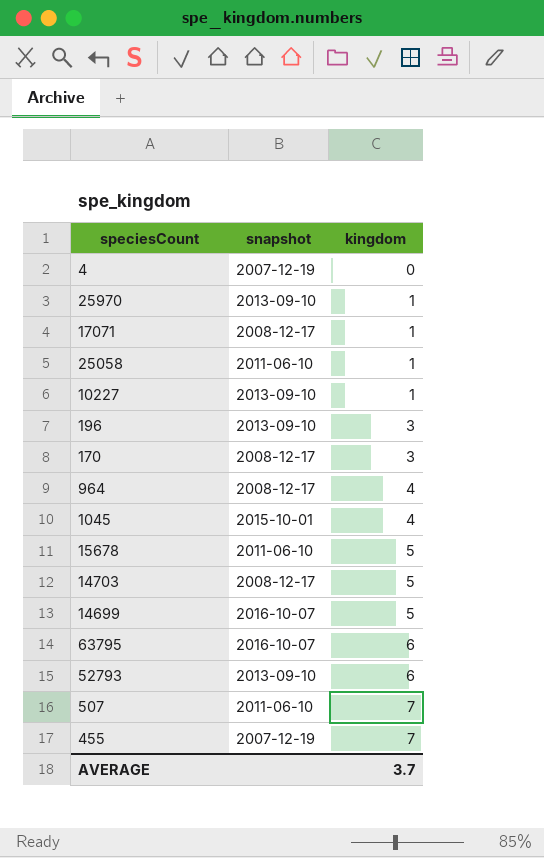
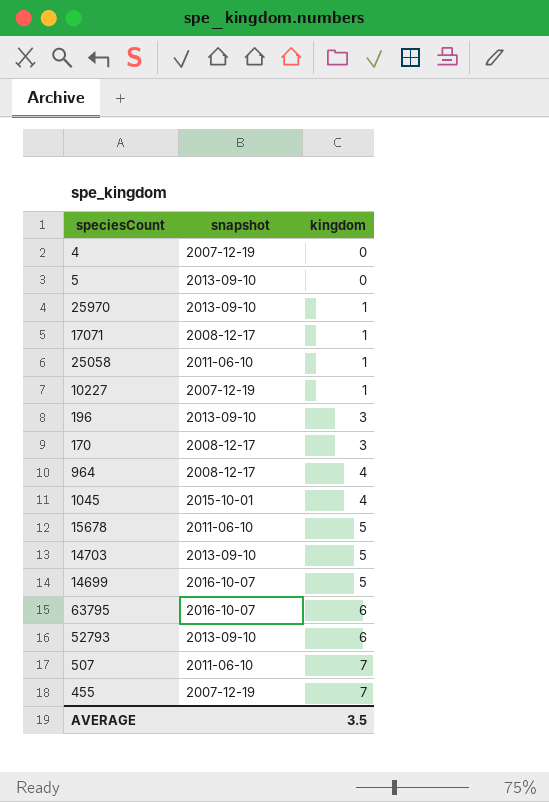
row 5: none -> 2013-09-10 | 0
10227 | snapshot: 2013-09-10 -> 2007-12-19
14703 | snapshot: 2008-12-17 -> 2013-09-10
AVERAGE | kingdom: 3.7 -> 3.5

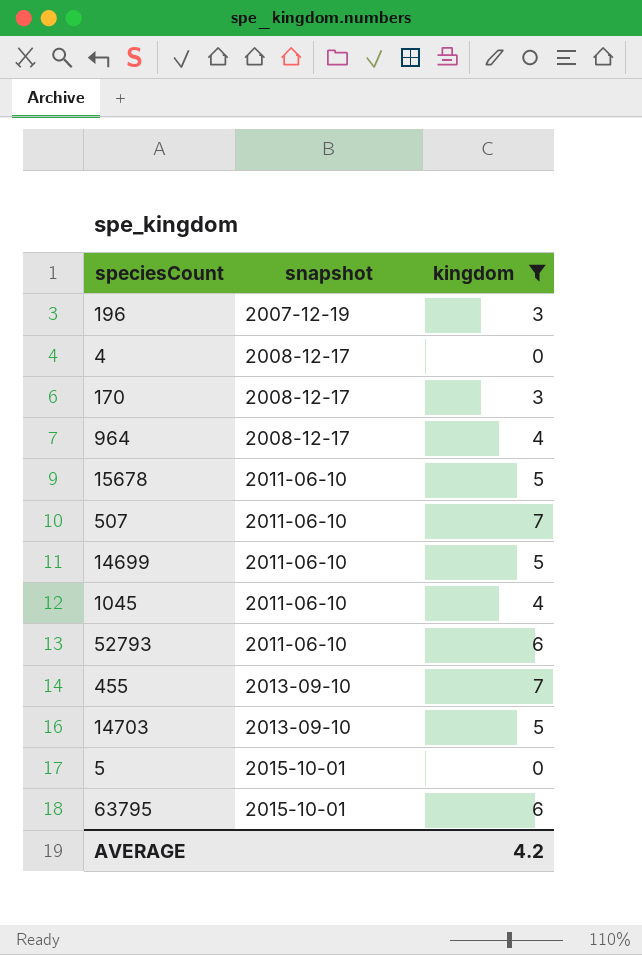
filter: none -> kingdom != 1
row order: kingdom ascending -> snapshot ascending
196 | snapshot: 2013-09-10 -> 2007-12-19
4 | snapshot: 2007-12-19 -> 2008-12-17
14699 | snapshot: 2016-10-07 -> 2011-06-10
1045 | snapshot: 2015-10-01 -> 2011-06-10
52793 | snapshot: 2013-09-10 -> 2011-06-10
455 | snapshot: 2007-12-19 -> 2013-09-10
5 | snapshot: 2013-09-10 -> 2015-10-01
63795 | snapshot: 2016-10-07 -> 2015-10-01
AVERAGE | kingdom: 3.5 -> 4.2

